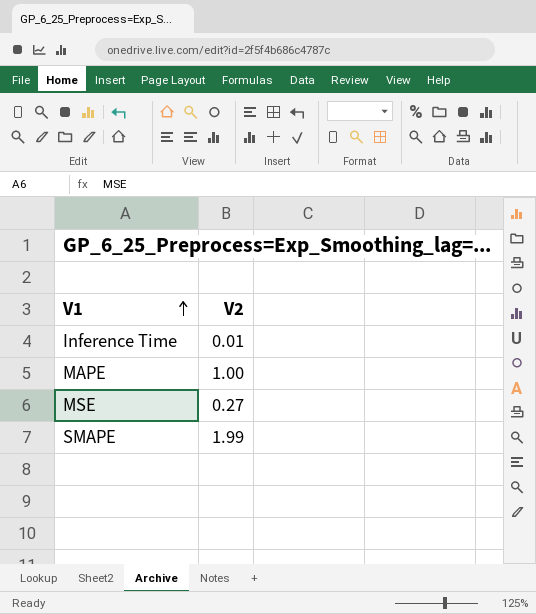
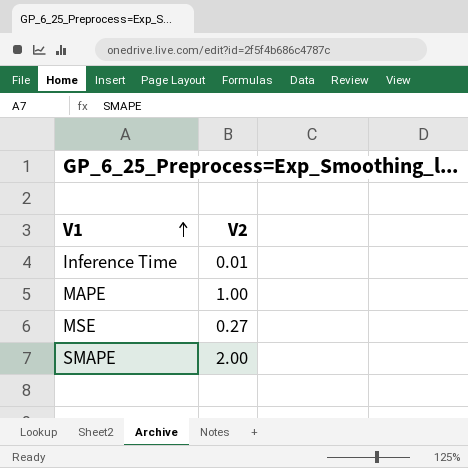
SMAPE | V2: 1.99 -> 2.00

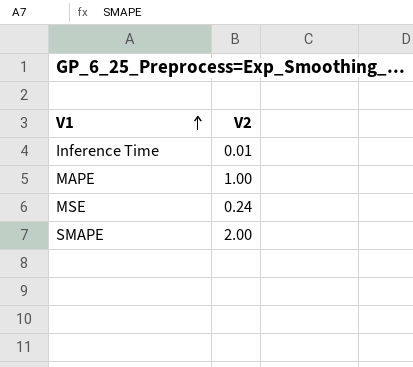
MSE | V2: 0.27 -> 0.24

